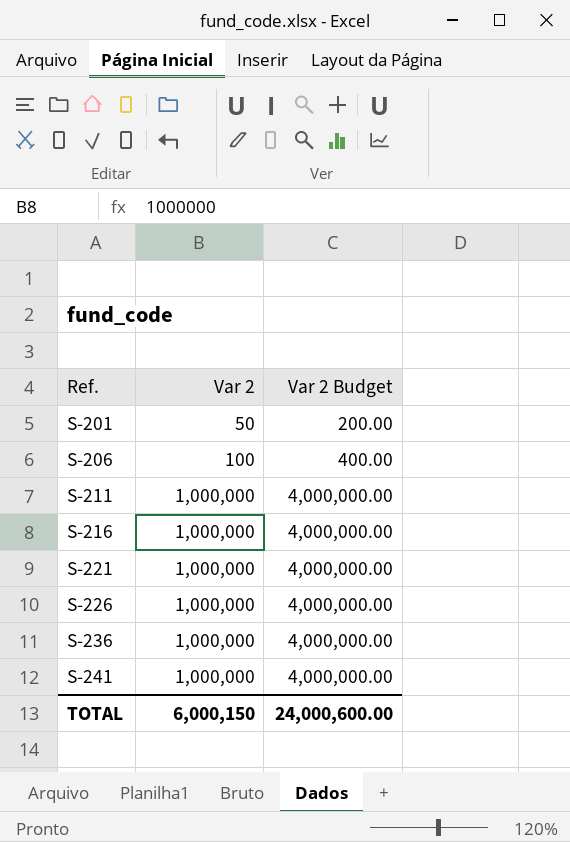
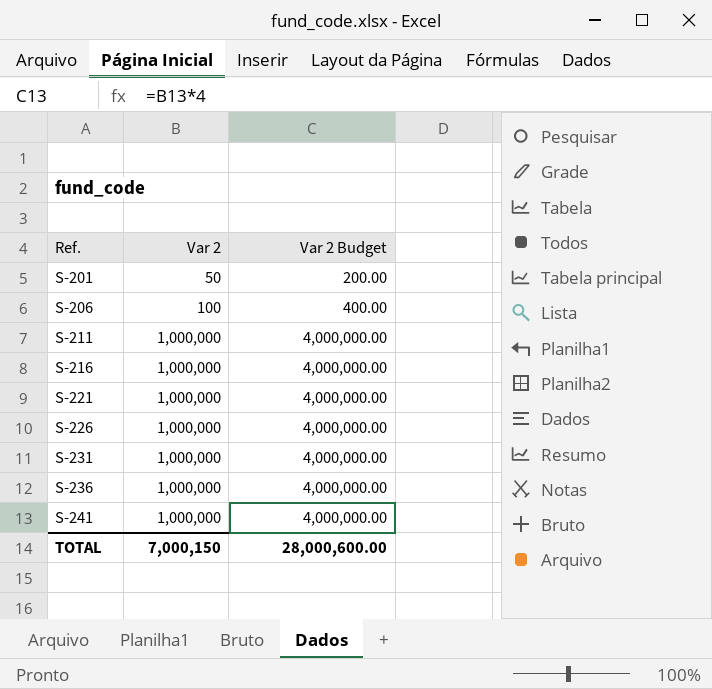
row S-231: none -> 1,000,000 | 4,000,000.00
TOTAL | Var 2: 6,000,150 -> 7,000,150
TOTAL | Var 2 Budget: 24,000,600.00 -> 28,000,600.00

